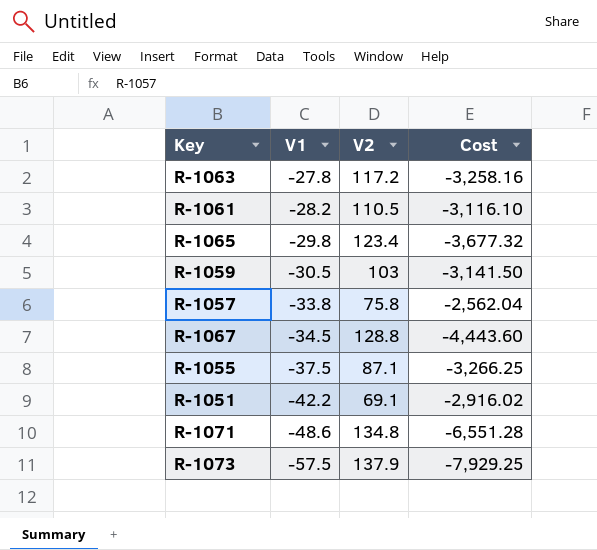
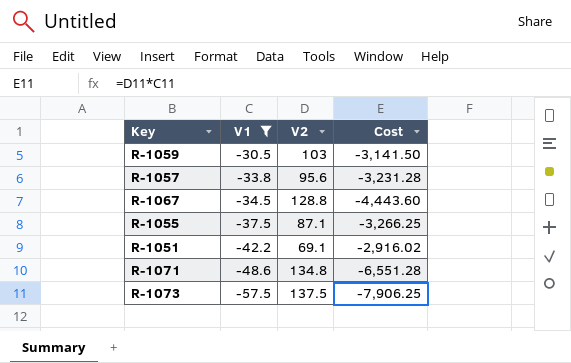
filter: none -> V1 <= -30.5
R-1057 | V2: 75.8 -> 95.6
R-1057 | Cost: -2,562.04 -> -3,231.28
R-1073 | V2: 137.9 -> 137.5
R-1073 | Cost: -7,929.25 -> -7,906.25

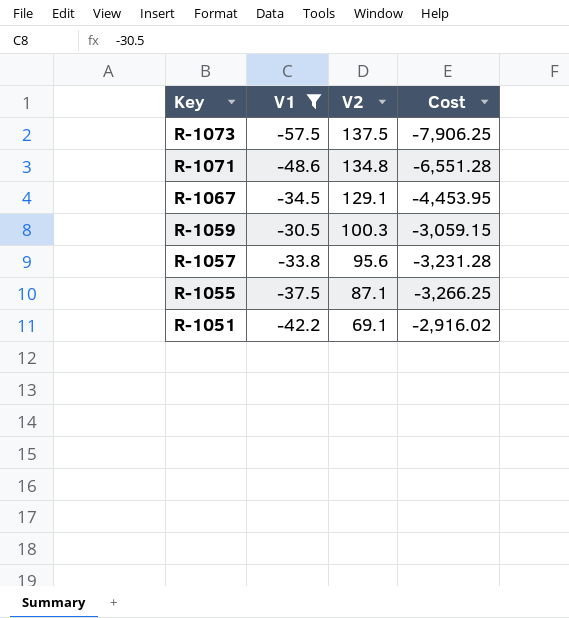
row order: V1 descending -> Key descending
R-1067 | V2: 128.8 -> 129.1
R-1067 | Cost: -4,443.60 -> -4,453.95
R-1059 | V2: 103 -> 100.3
R-1059 | Cost: -3,141.50 -> -3,059.15

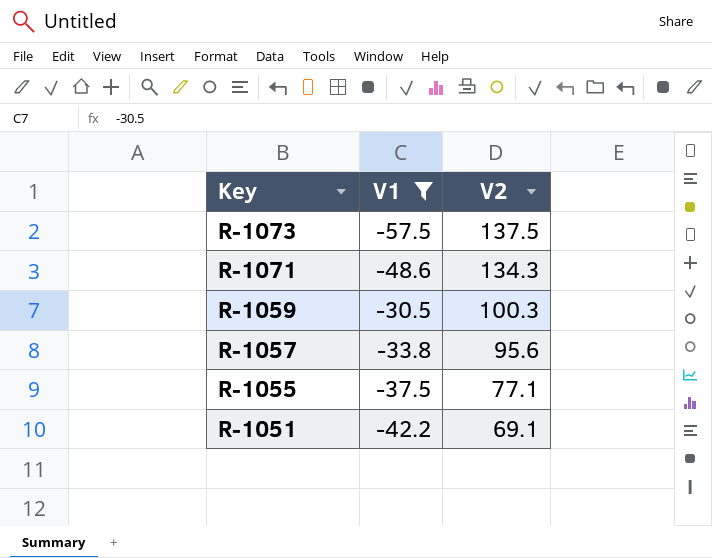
column Cost | formula: [V1] * [V2] -> none
row R-1067: -34.5 | 129.1 | -4,453.95 -> none
R-1071 | V2: 134.8 -> 134.3
R-1055 | V2: 87.1 -> 77.1

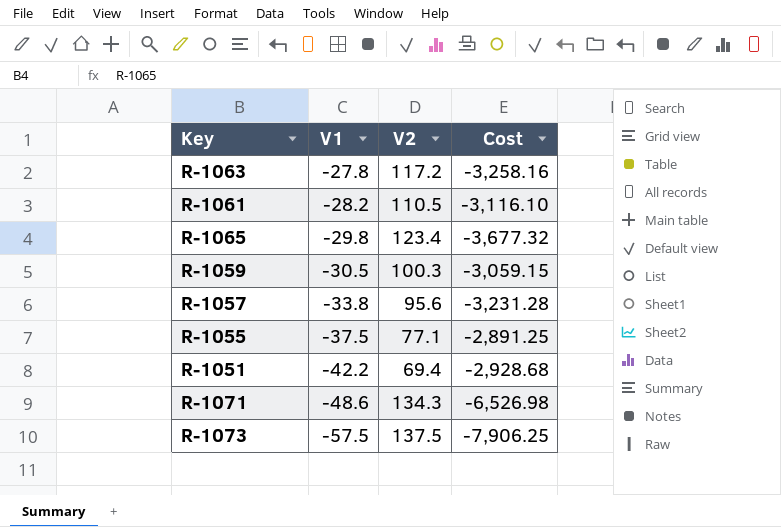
filter: V1 <= -30.5 -> none
row order: Key descending -> V1 descending
column Cost | formula: none -> [V1] * [V2]
R-1051 | V2: 69.1 -> 69.4

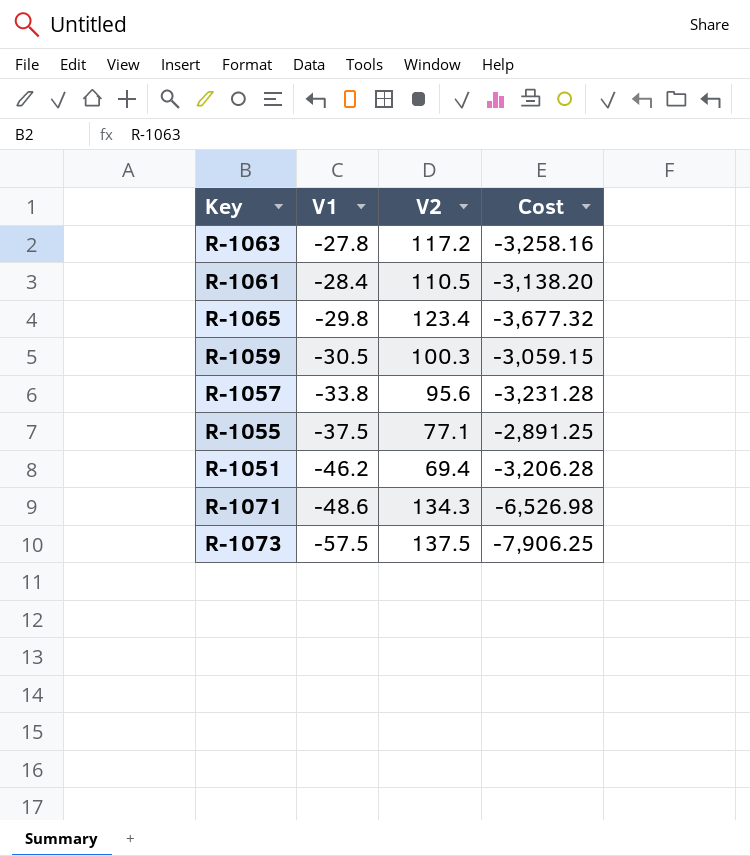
R-1061 | V1: -28.2 -> -28.4
R-1061 | Cost: -3,116.10 -> -3,138.20
R-1051 | V1: -42.2 -> -46.2
R-1051 | Cost: -2,928.68 -> -3,206.28

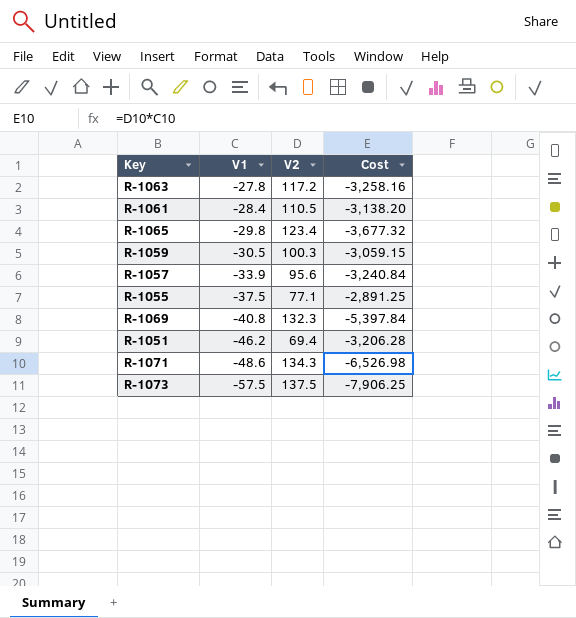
R-1057 | V1: -33.8 -> -33.9
R-1057 | Cost: -3,231.28 -> -3,240.84
row R-1069: none -> -40.8 | 132.3 | -5,397.84

